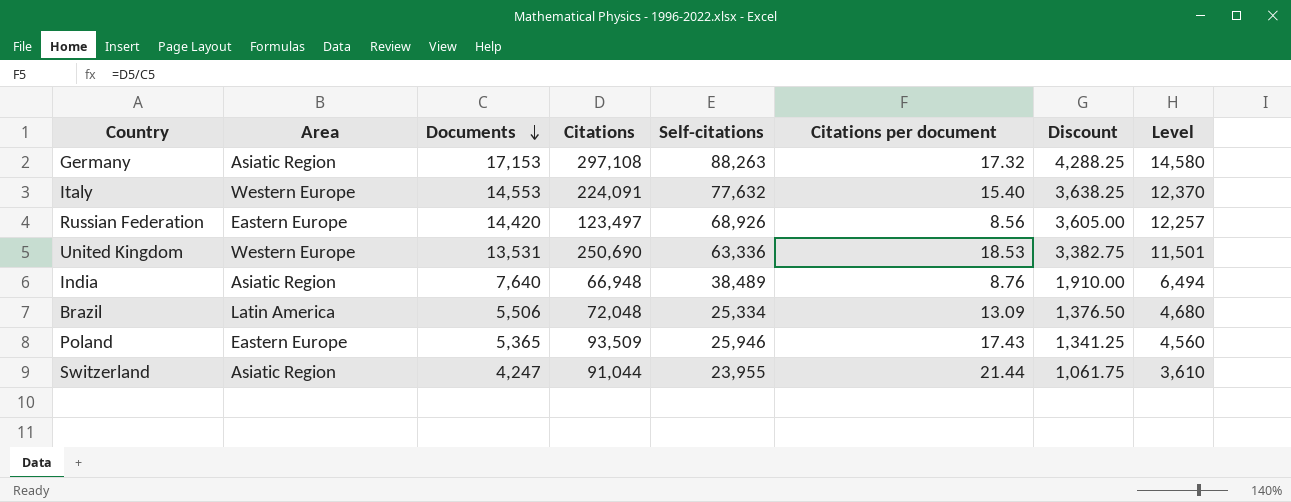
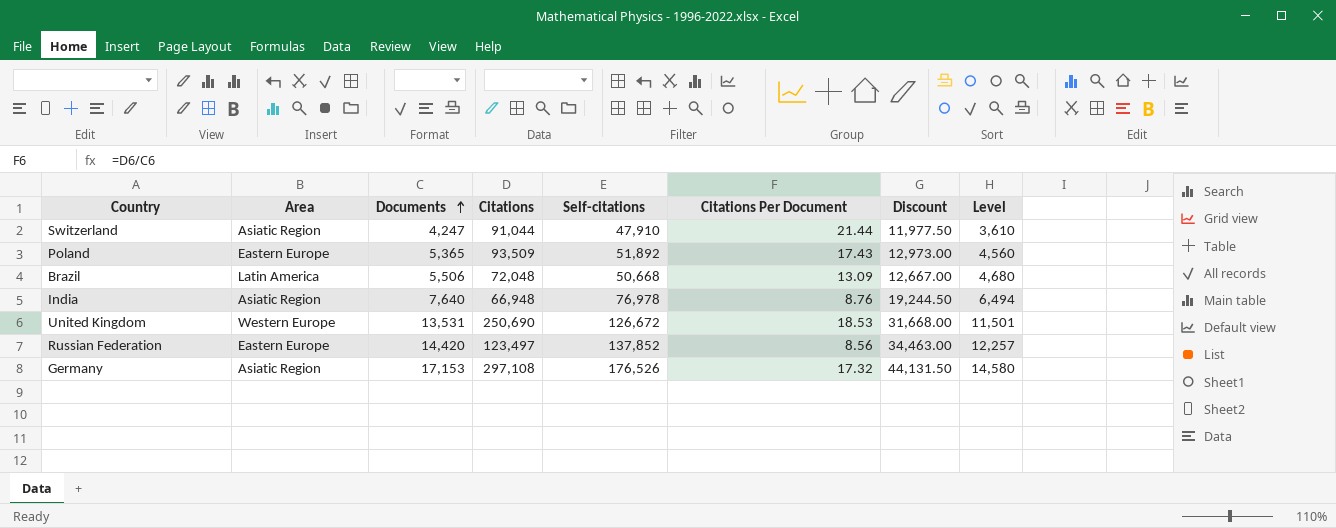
row order: Documents descending -> Documents ascending
column name: Citations per document -> Citations Per Document
column Discount | formula: [Documents] * 0.25 -> [Self-citations] * 0.25
row Italy: Western Europe | 14,553 | 224,091 | 77,632 | 15.40 | 3,638.25 | 12,370 -> none
Switzerland | Self-citations: 23,955 -> 47,910
Poland | Self-citations: 25,946 -> 51,892
Brazil | Self-citations: 25,334 -> 50,668
India | Self-citations: 38,489 -> 76,978
United Kingdom | Self-citations: 63,336 -> 126,672
Russian Federation | Self-citations: 68,926 -> 137,852
Germany | Self-citations: 88,263 -> 176,526

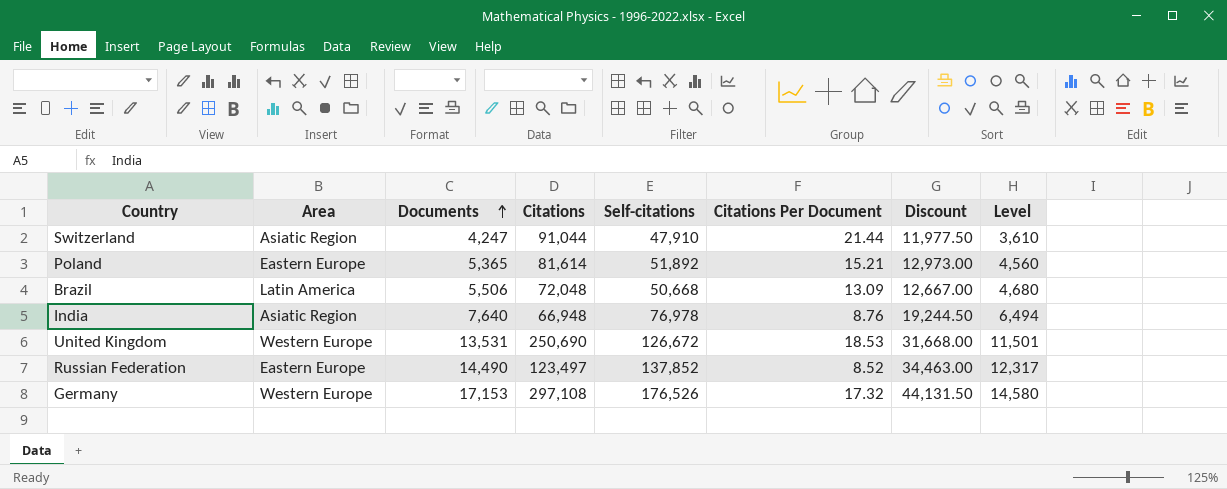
Poland | Citations: 93,509 -> 81,614
Poland | Citations Per Document: 17.43 -> 15.21
Russian Federation | Documents: 14,420 -> 14,490
Russian Federation | Citations Per Document: 8.56 -> 8.52
Russian Federation | Level: 12,257 -> 12,317
Germany | Area: Asiatic Region -> Western Europe

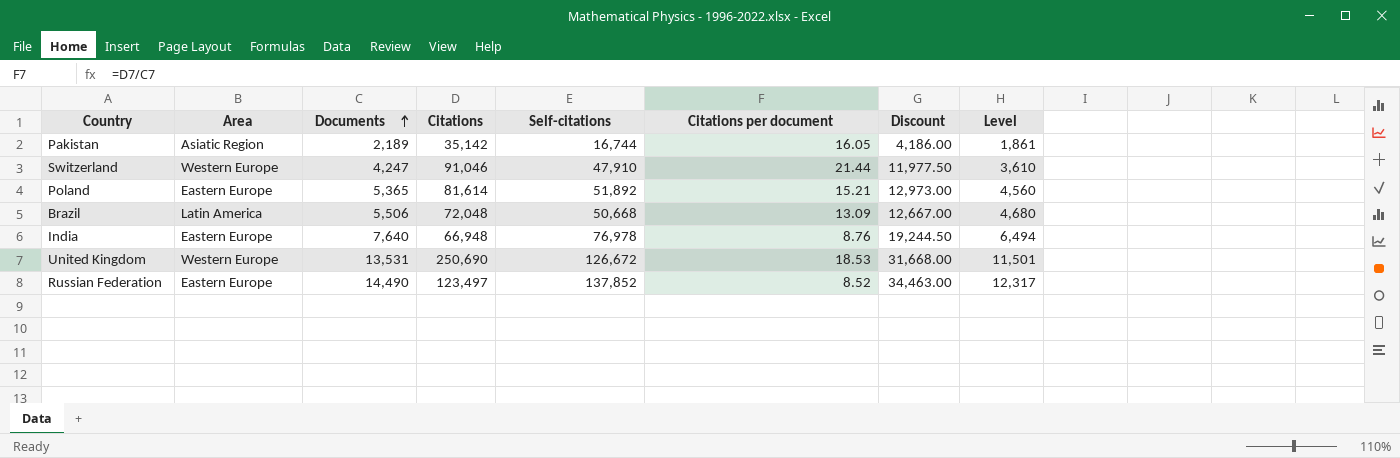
column name: Citations Per Document -> Citations per document
row Germany: Western Europe | 17,153 | 297,108 | 176,526 | 17.32 | 44,131.50 | 14,580 -> none
row Pakistan: none -> Asiatic Region | 2,189 | 35,142 | 16,744 | 16.05 | 4,186.00 | 1,861
Switzerland | Area: Asiatic Region -> Western Europe
Switzerland | Citations: 91,044 -> 91,046
India | Area: Asiatic Region -> Eastern Europe

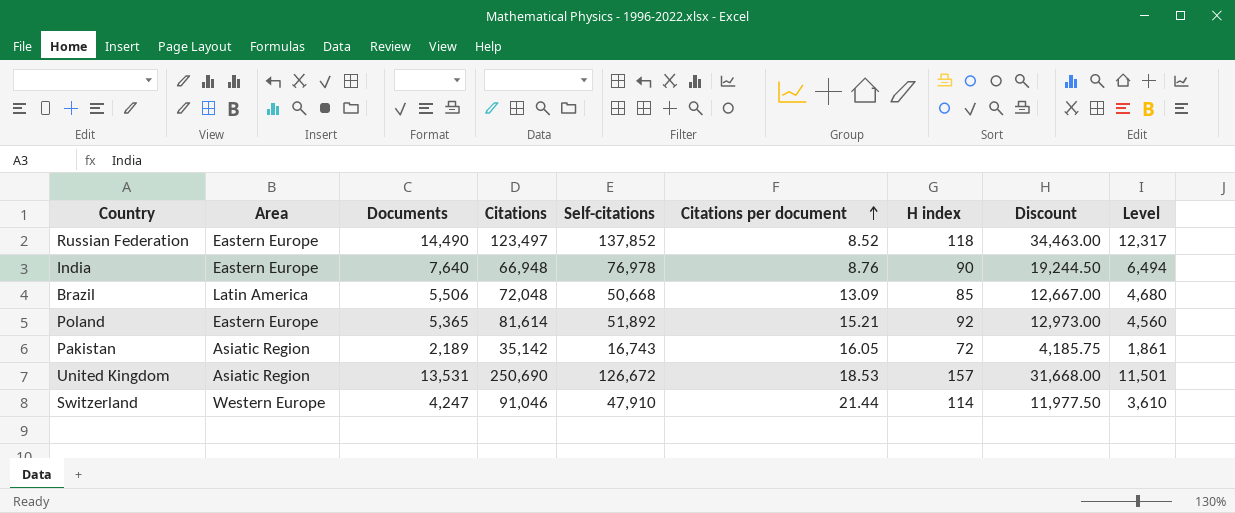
row order: Documents ascending -> Citations per document ascending
column H index | position: none -> 7
Pakistan | Self-citations: 16,744 -> 16,743
Pakistan | Discount: 4,186.00 -> 4,185.75
United Kingdom | Area: Western Europe -> Asiatic Region

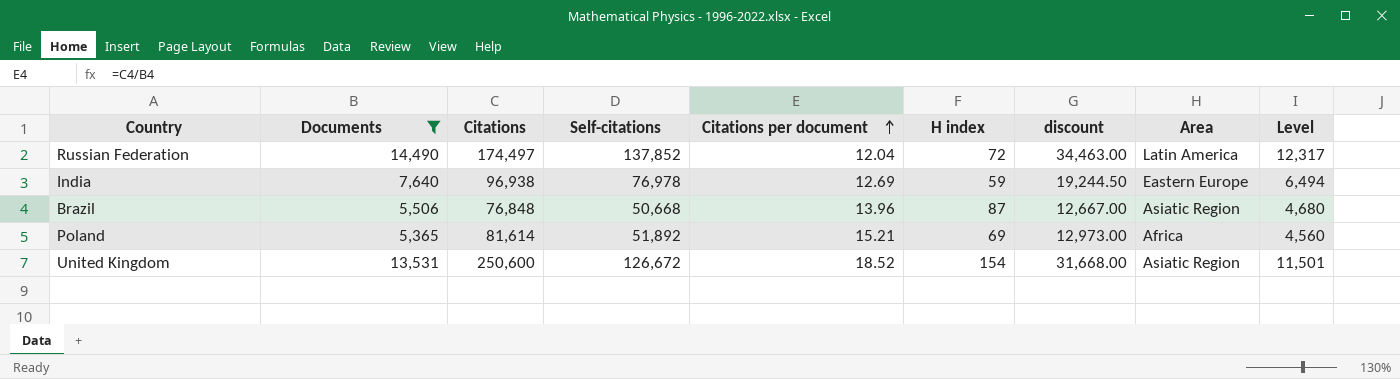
filter: none -> Documents >= 5,365
column name: Discount -> discount
column Area | position: 2 -> 8
Russian Federation | Citations: 123,497 -> 174,497
Russian Federation | Citations per document: 8.52 -> 12.04
Russian Federation | H index: 118 -> 72
Russian Federation | Area: Eastern Europe -> Latin America
India | Citations: 66,948 -> 96,938
India | Citations per document: 8.76 -> 12.69
India | H index: 90 -> 59
Brazil | Citations: 72,048 -> 76,848
Brazil | Citations per document: 13.09 -> 13.96
Brazil | H index: 85 -> 87
Brazil | Area: Latin America -> Asiatic Region
Poland | H index: 92 -> 69
Poland | Area: Eastern Europe -> Africa
United Kingdom | Citations: 250,690 -> 250,600
United Kingdom | Citations per document: 18.53 -> 18.52
United Kingdom | H index: 157 -> 154

